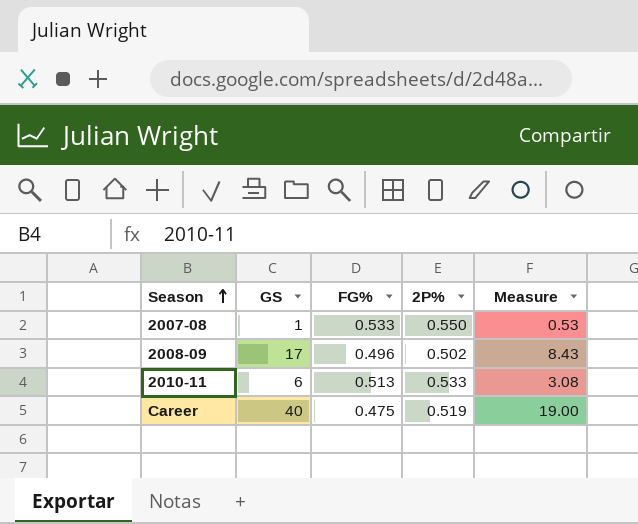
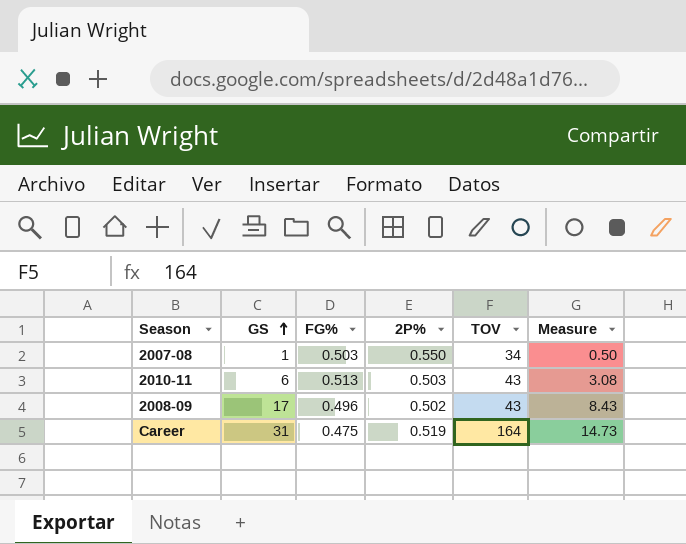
row order: Season ascending -> GS ascending
column TOV | position: none -> 5
2007-08 | FG%: 0.533 -> 0.503
2007-08 | Measure: 0.53 -> 0.50
2010-11 | 2P%: 0.533 -> 0.503
Career | GS: 40 -> 31
Career | Measure: 19.00 -> 14.73

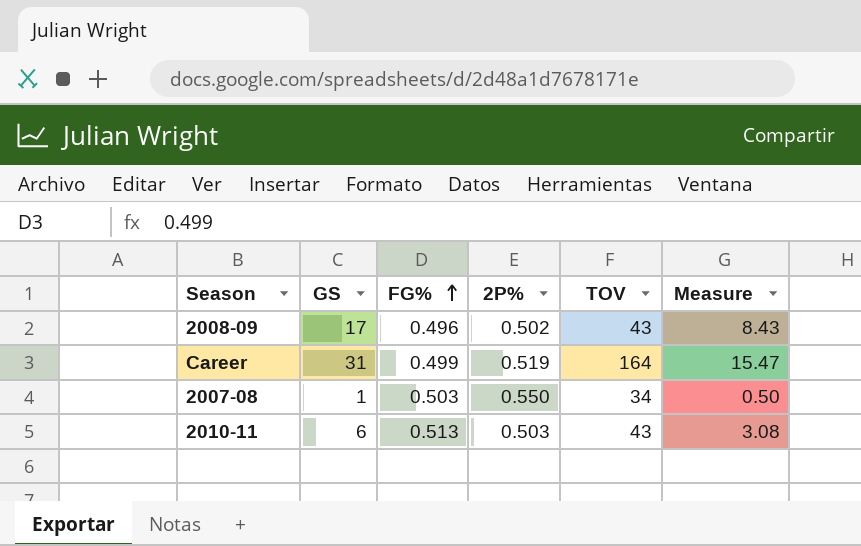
row order: GS ascending -> FG% ascending
Career | FG%: 0.475 -> 0.499
Career | Measure: 14.73 -> 15.47

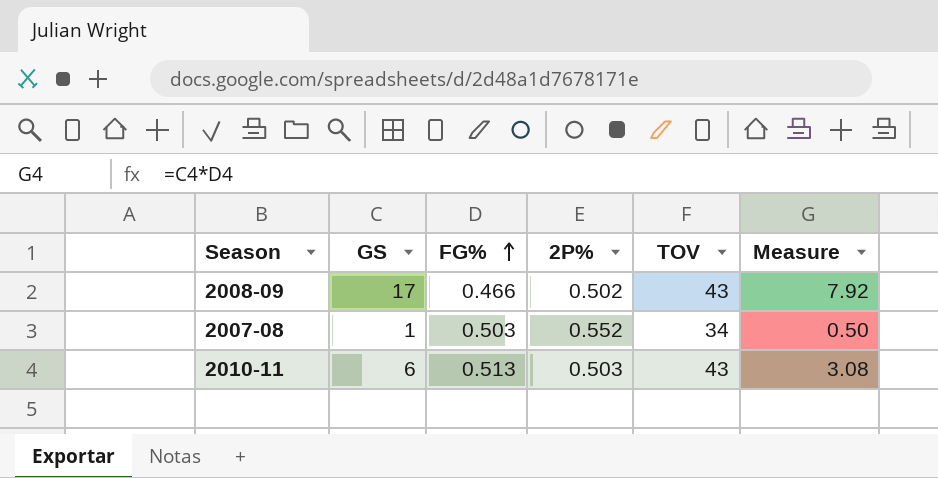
row Career: 31 | 0.499 | 0.519 | 164 | 15.47 -> none
2008-09 | FG%: 0.496 -> 0.466
2008-09 | Measure: 8.43 -> 7.92
2007-08 | 2P%: 0.550 -> 0.552

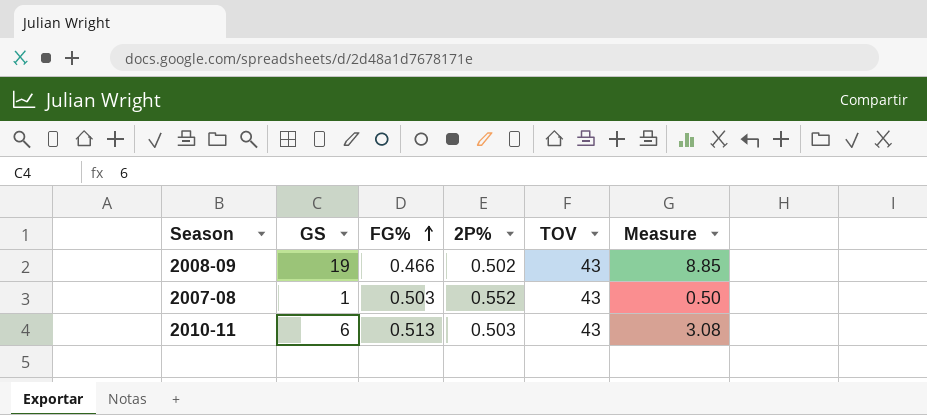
2008-09 | GS: 17 -> 19
2008-09 | Measure: 7.92 -> 8.85
2007-08 | TOV: 34 -> 43

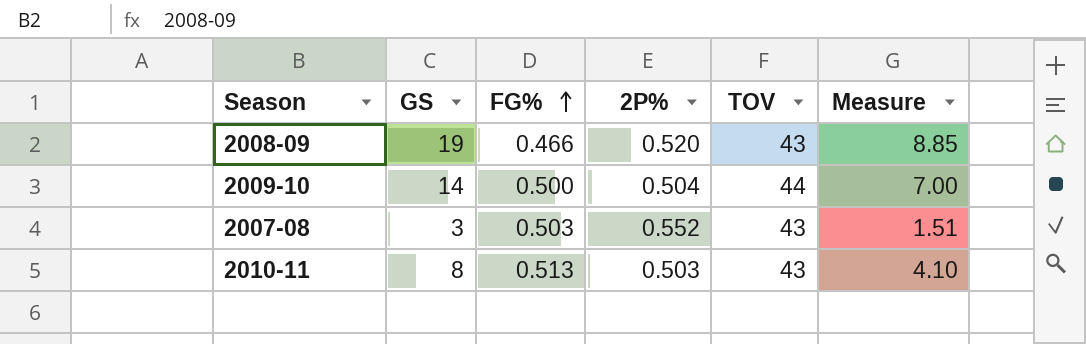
2008-09 | 2P%: 0.502 -> 0.520
row 2009-10: none -> 14 | 0.500 | 0.504 | 44 | 7.00
2007-08 | GS: 1 -> 3
2007-08 | Measure: 0.50 -> 1.51
2010-11 | GS: 6 -> 8
2010-11 | Measure: 3.08 -> 4.10

